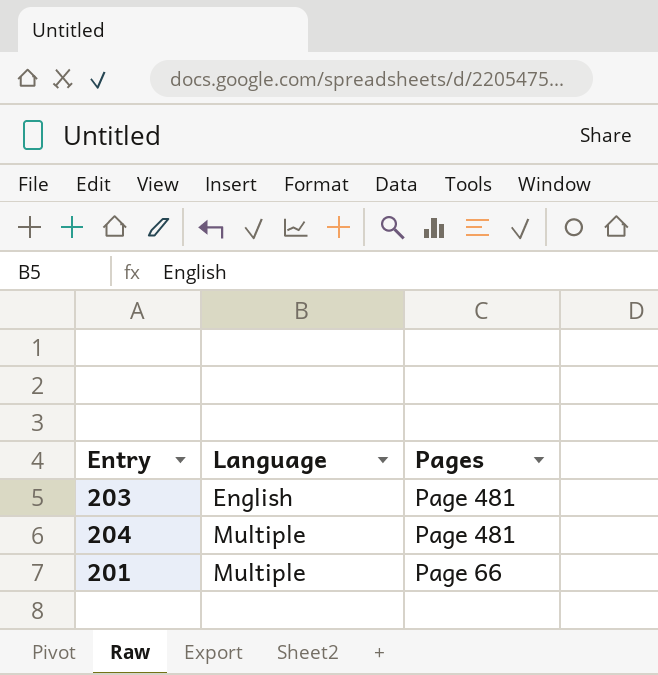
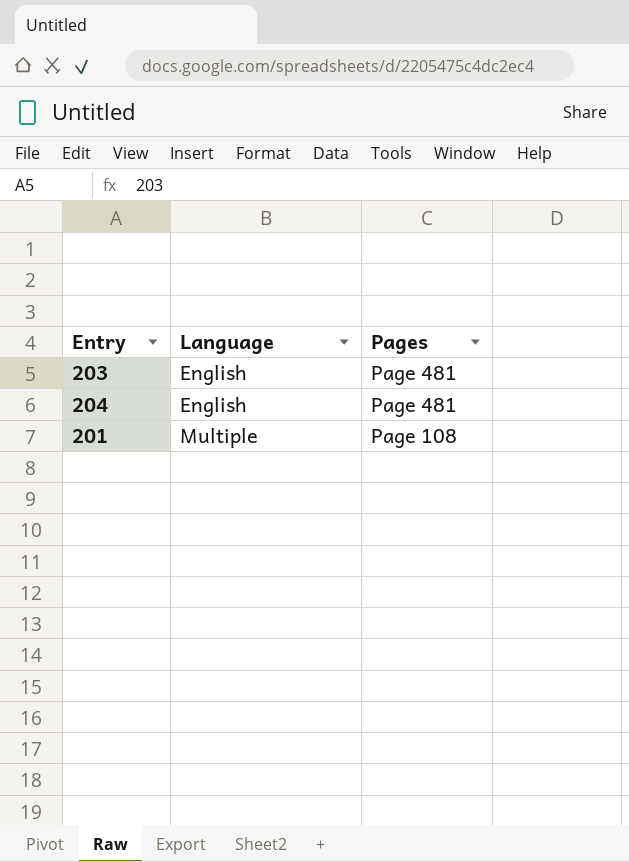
204 | Language: Multiple -> English
201 | Pages: Page 66 -> Page 108

